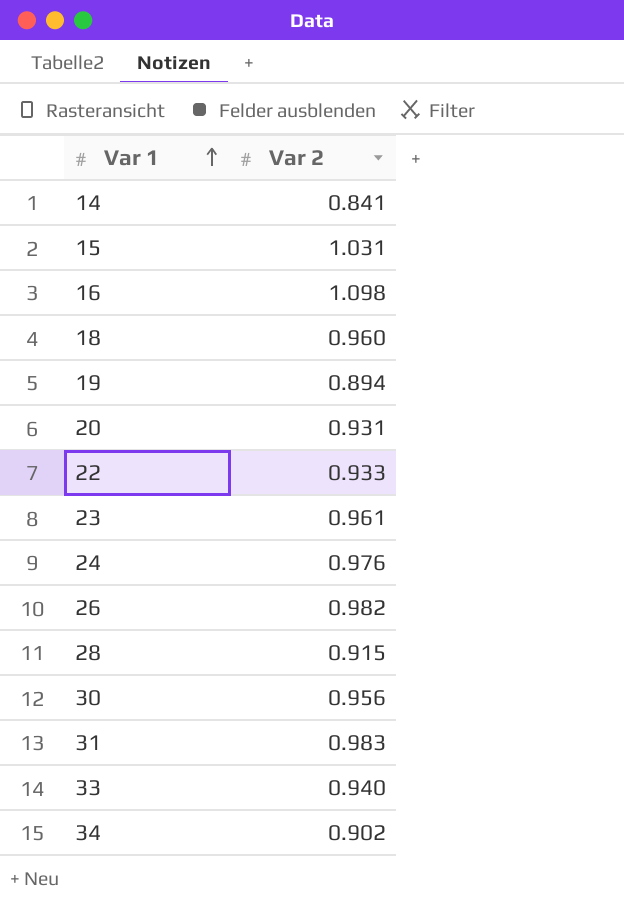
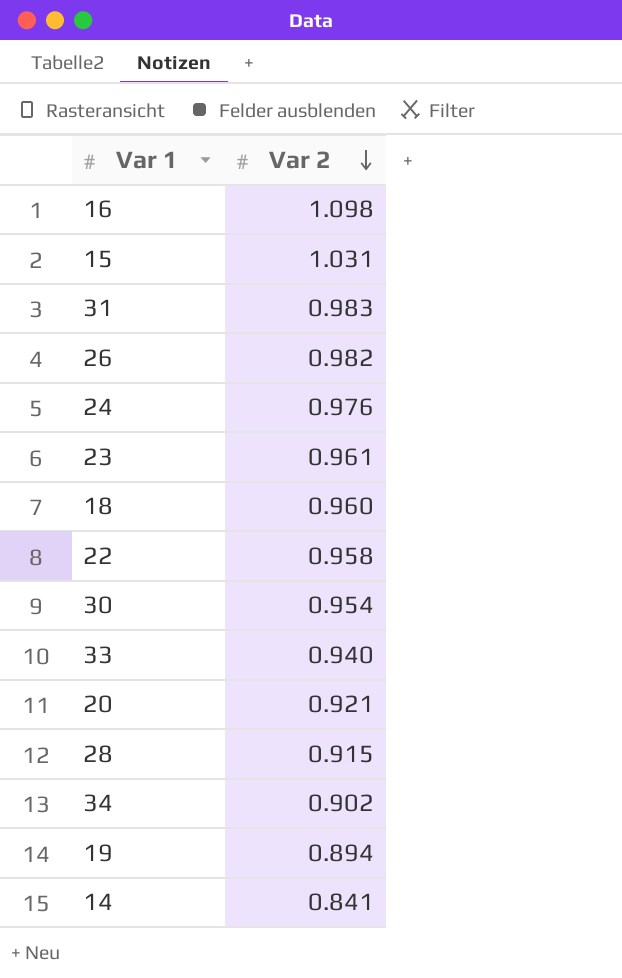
row order: Var 1 ascending -> Var 2 descending
22 | Var 2: 0.933 -> 0.958
30 | Var 2: 0.956 -> 0.954
20 | Var 2: 0.931 -> 0.921

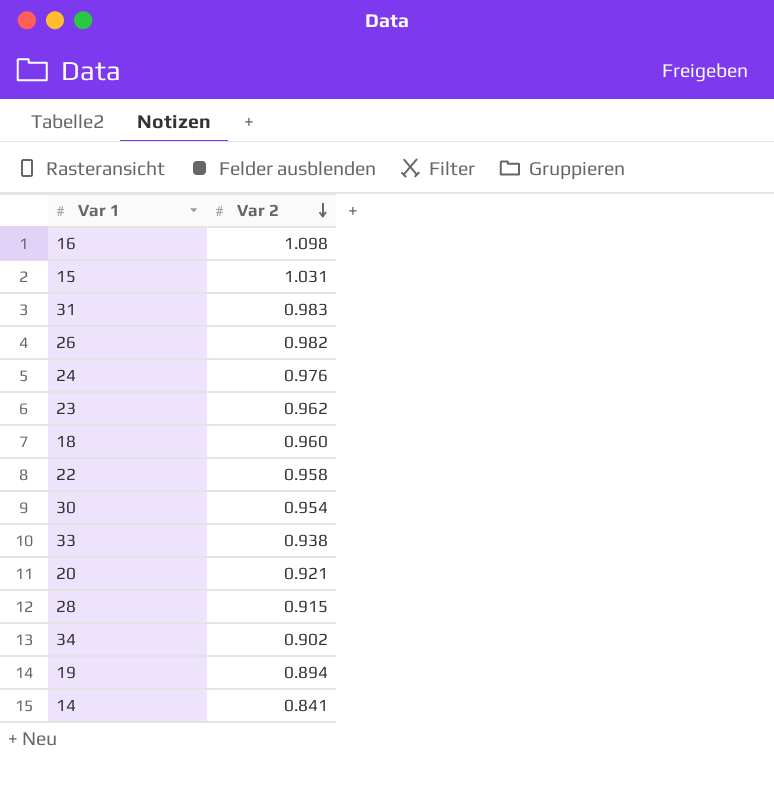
23 | Var 2: 0.961 -> 0.962
33 | Var 2: 0.940 -> 0.938

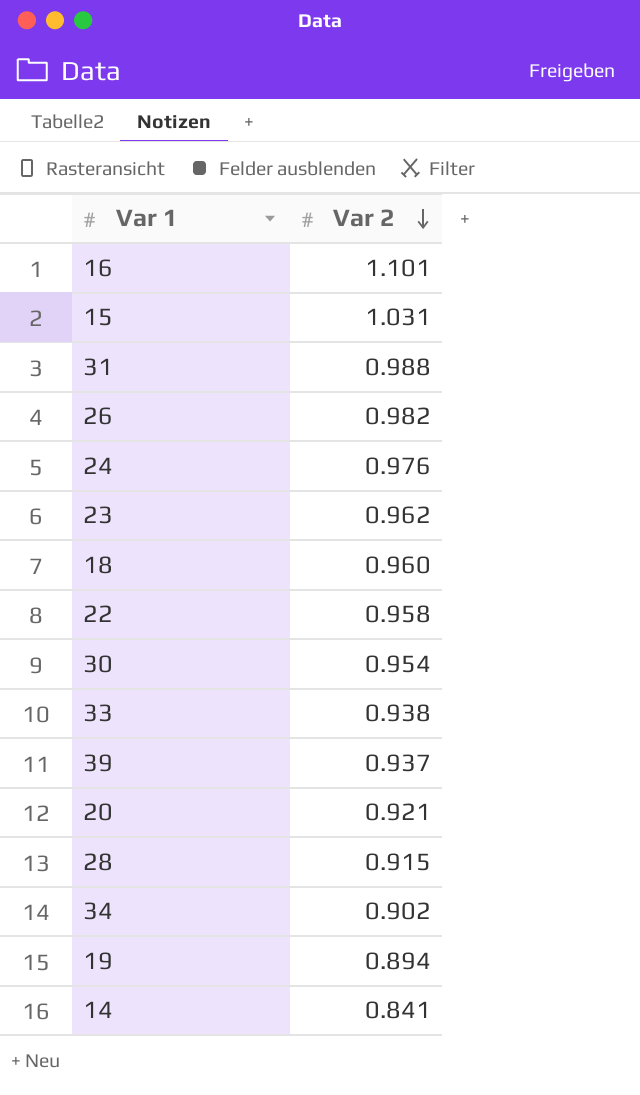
16 | Var 2: 1.098 -> 1.101
31 | Var 2: 0.983 -> 0.988
row 39: none -> 0.937

